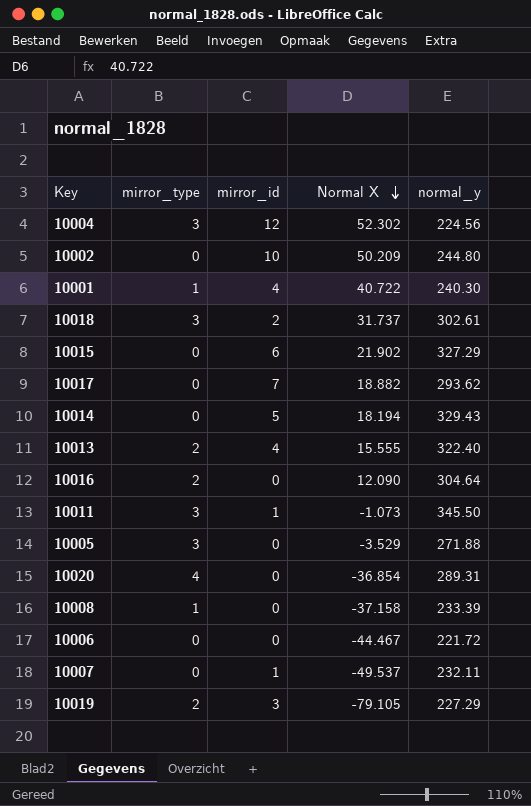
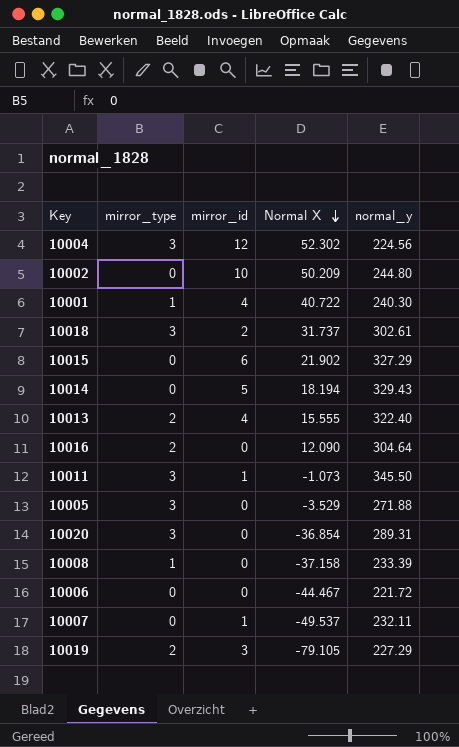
row 10017: 0 | 7 | 18.882 | 293.62 -> none
10020 | mirror_type: 4 -> 3

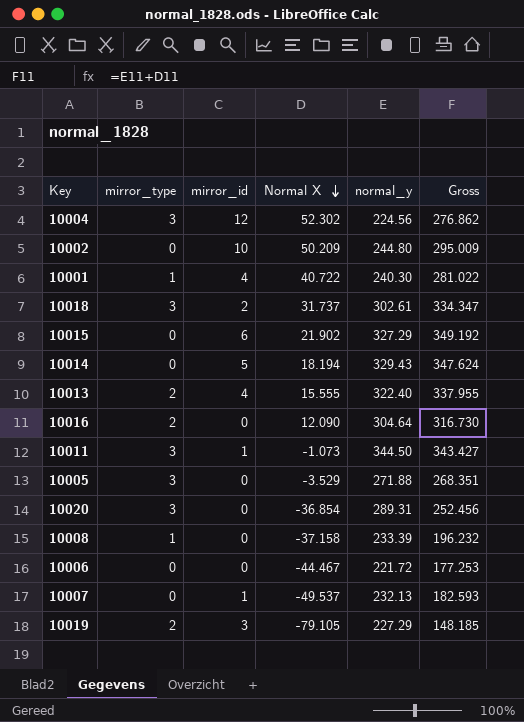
column Gross | formula: none -> [Normal X] + [normal_y]
10011 | normal_y: 345.50 -> 344.50
10007 | normal_y: 232.11 -> 232.13

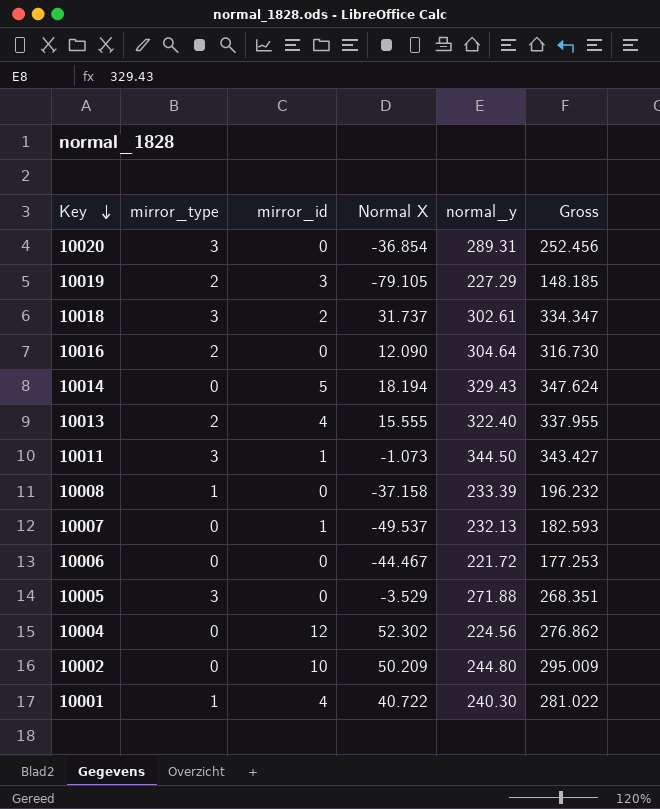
row order: Normal X descending -> Key descending
row 10015: 0 | 6 | 21.902 | 327.29 | 349.192 -> none
10004 | mirror_type: 3 -> 0

